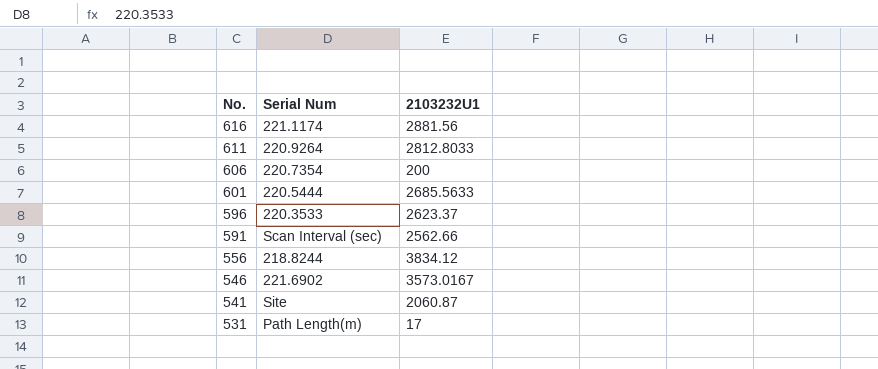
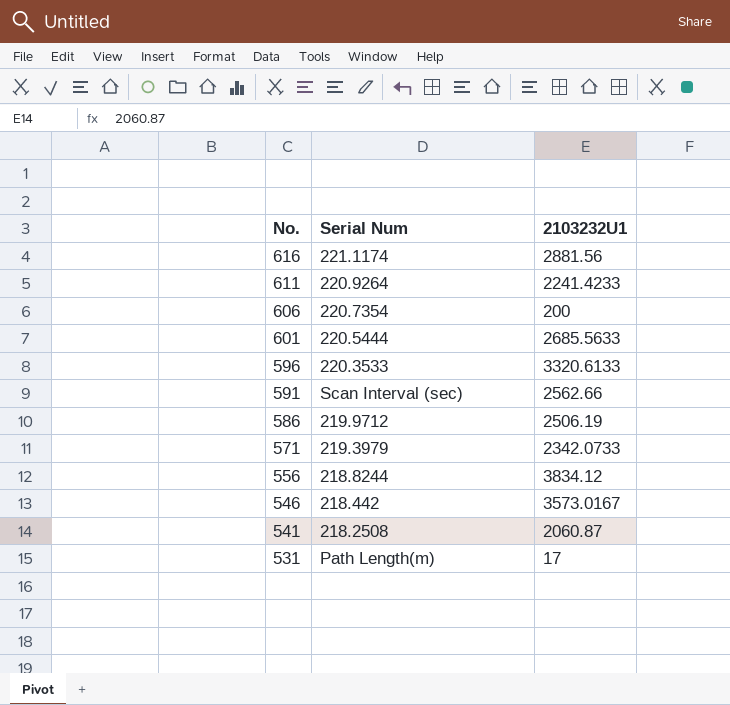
611 | 2103232U1: 2812.8033 -> 2241.4233
596 | 2103232U1: 2623.37 -> 3320.6133
row 586: none -> 219.9712 | 2506.19
row 571: none -> 219.3979 | 2342.0733
546 | Serial Num: 221.6902 -> 218.442
541 | Serial Num: Site -> 218.2508

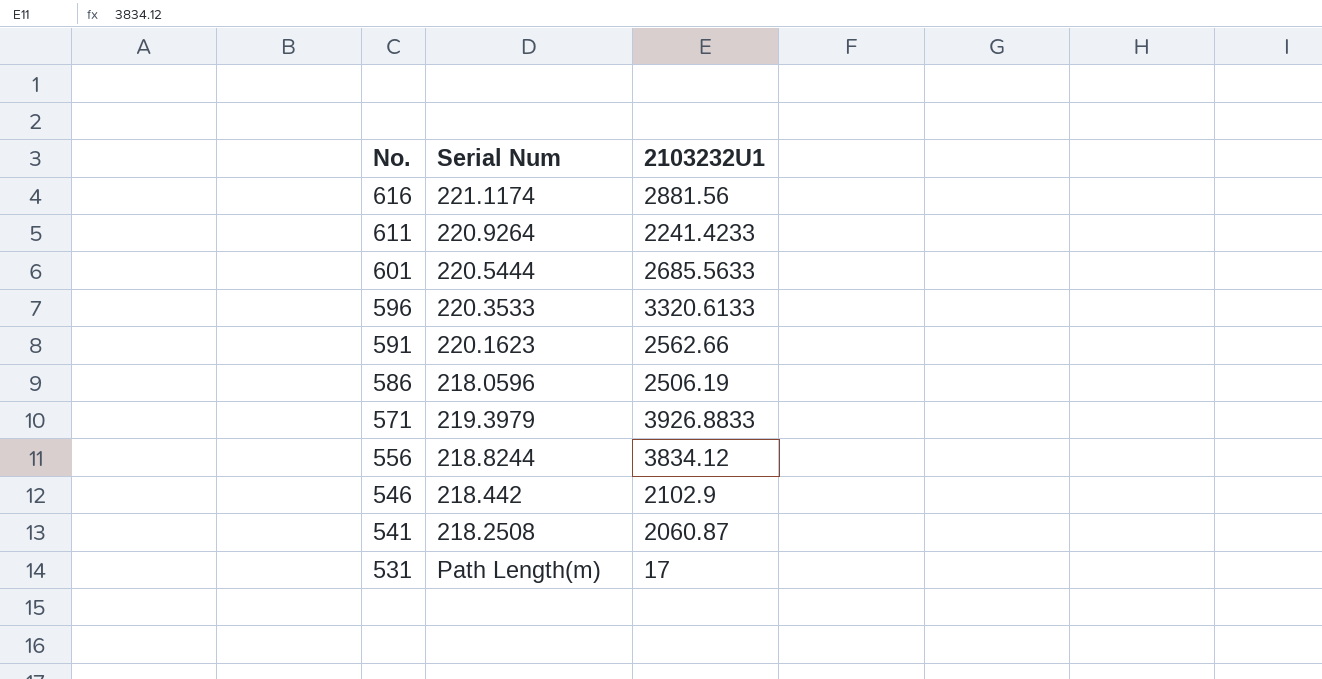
row 606: 220.7354 | 200 -> none
591 | Serial Num: Scan Interval (sec) -> 220.1623
586 | Serial Num: 219.9712 -> 218.0596
571 | 2103232U1: 2342.0733 -> 3926.8833
546 | 2103232U1: 3573.0167 -> 2102.9

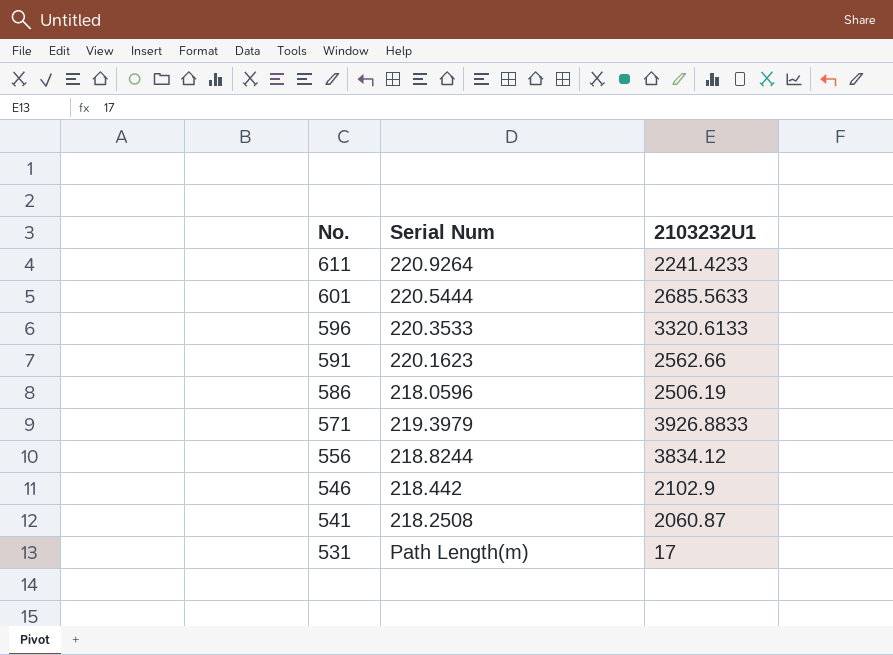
row 616: 221.1174 | 2881.56 -> none

